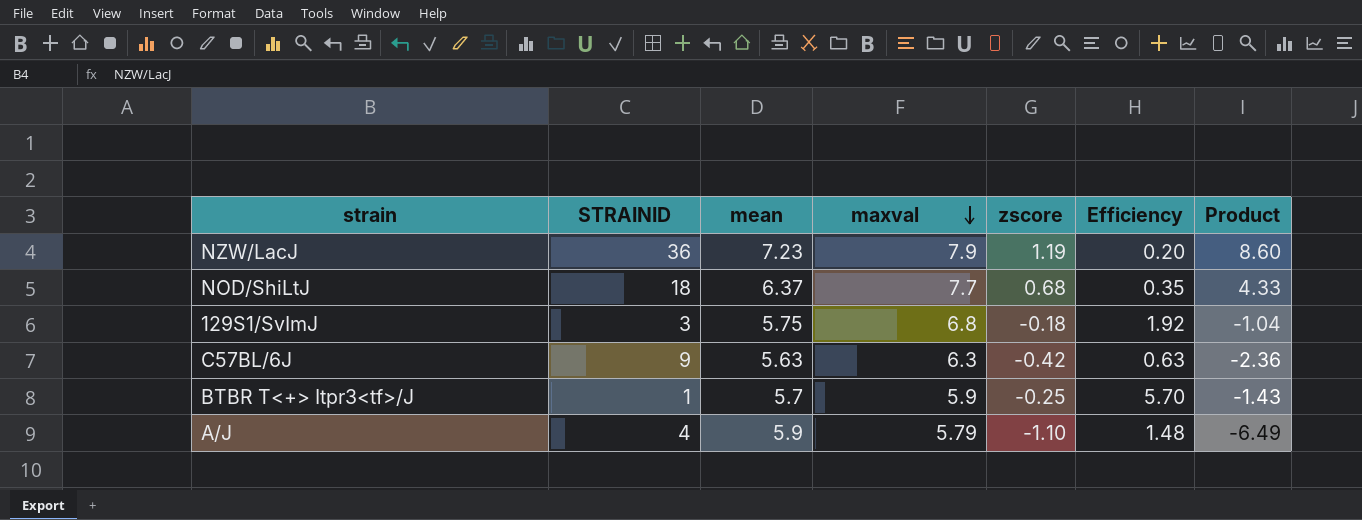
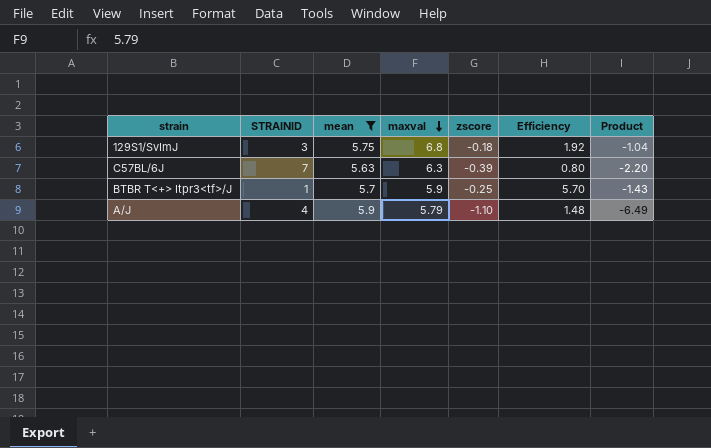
filter: none -> mean <= 5.9
C57BL/6J | STRAINID: 9 -> 7
C57BL/6J | zscore: -0.42 -> -0.39
C57BL/6J | Efficiency: 0.63 -> 0.80
C57BL/6J | Product: -2.36 -> -2.20

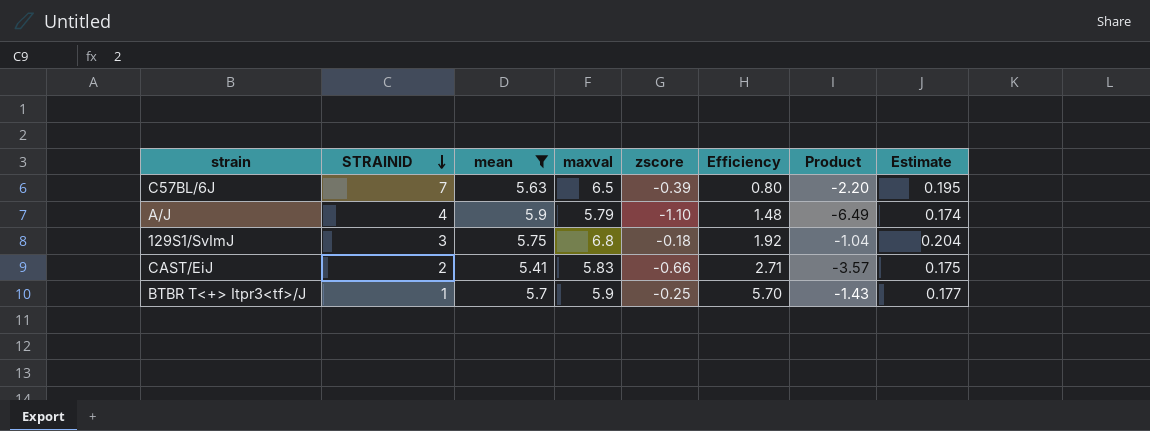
row order: maxval descending -> STRAINID descending
column Estimate | formula: none -> [maxval] * 0.03
C57BL/6J | maxval: 6.3 -> 6.5
row CAST/EiJ: none -> 2 | 5.41 | 5.83 | -0.66 | 2.71 | -3.57 | 0.175

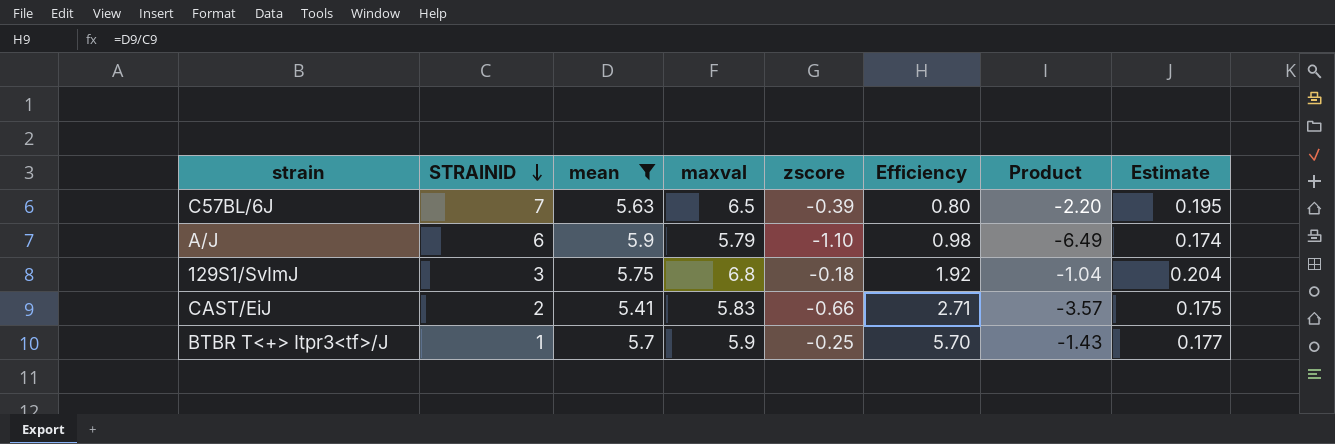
A/J | STRAINID: 4 -> 6
A/J | Efficiency: 1.48 -> 0.98

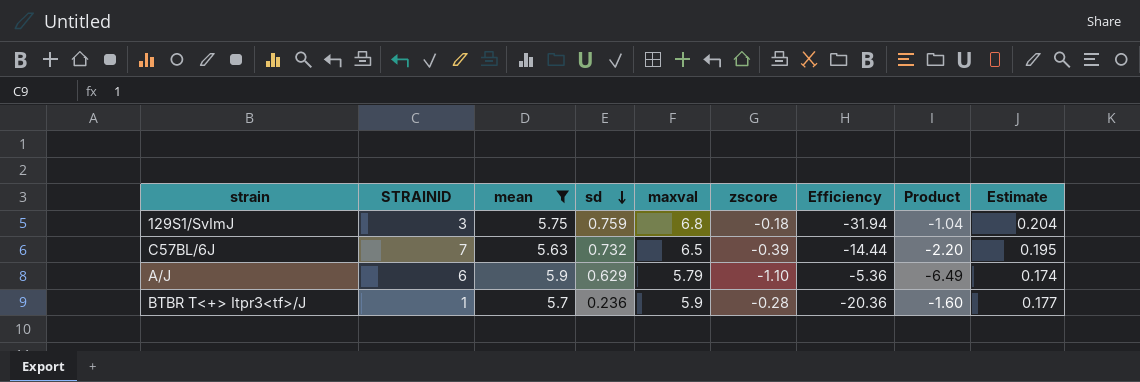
row order: STRAINID descending -> sd descending
column sd | position: none -> 4
column Efficiency | formula: [mean] / [STRAINID] -> [mean] / [zscore]
row CAST/EiJ: 2 | 5.41 | 5.83 | -0.66 | 2.71 | -3.57 | 0.175 -> none
BTBR T<+> Itpr3<tf>/J | zscore: -0.25 -> -0.28
BTBR T<+> Itpr3<tf>/J | Product: -1.43 -> -1.60

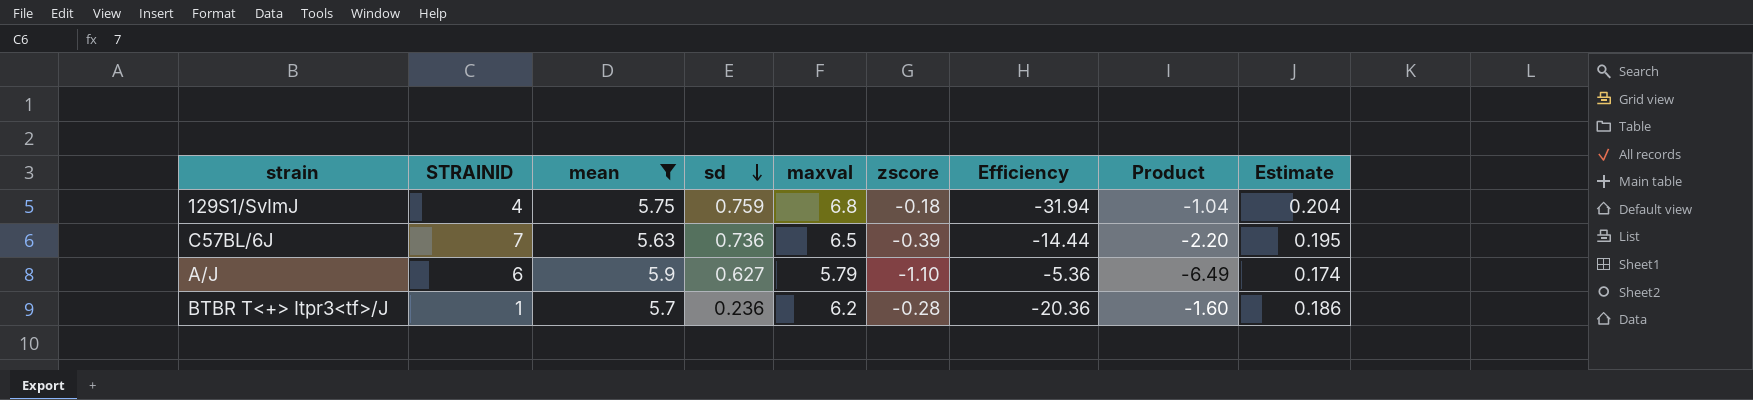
129S1/SvImJ | STRAINID: 3 -> 4
C57BL/6J | sd: 0.732 -> 0.736
A/J | sd: 0.629 -> 0.627
BTBR T<+> Itpr3<tf>/J | maxval: 5.9 -> 6.2
BTBR T<+> Itpr3<tf>/J | Estimate: 0.177 -> 0.186

